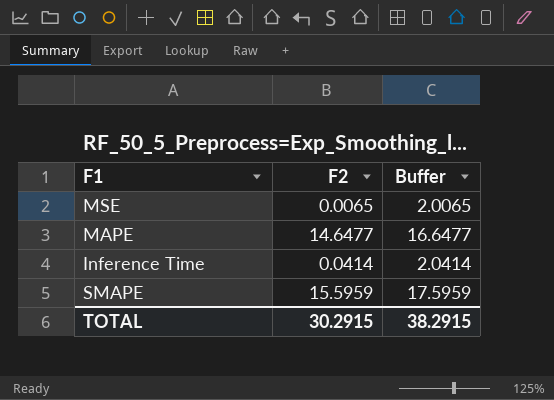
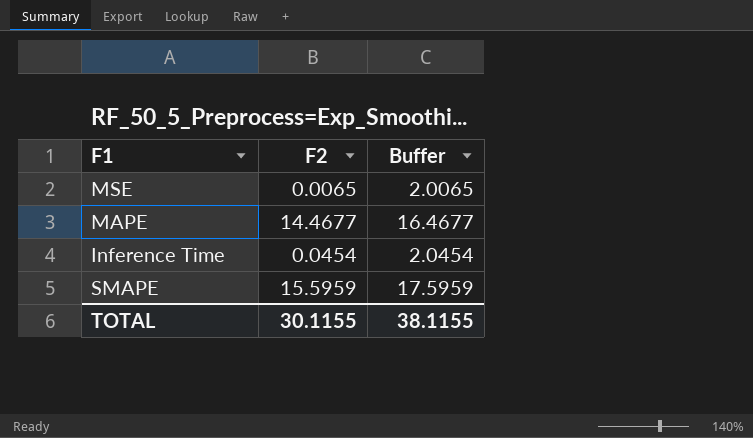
MAPE | F2: 14.6477 -> 14.4677
MAPE | Buffer: 16.6477 -> 16.4677
Inference Time | F2: 0.0414 -> 0.0454
Inference Time | Buffer: 2.0414 -> 2.0454
TOTAL | F2: 30.2915 -> 30.1155
TOTAL | Buffer: 38.2915 -> 38.1155

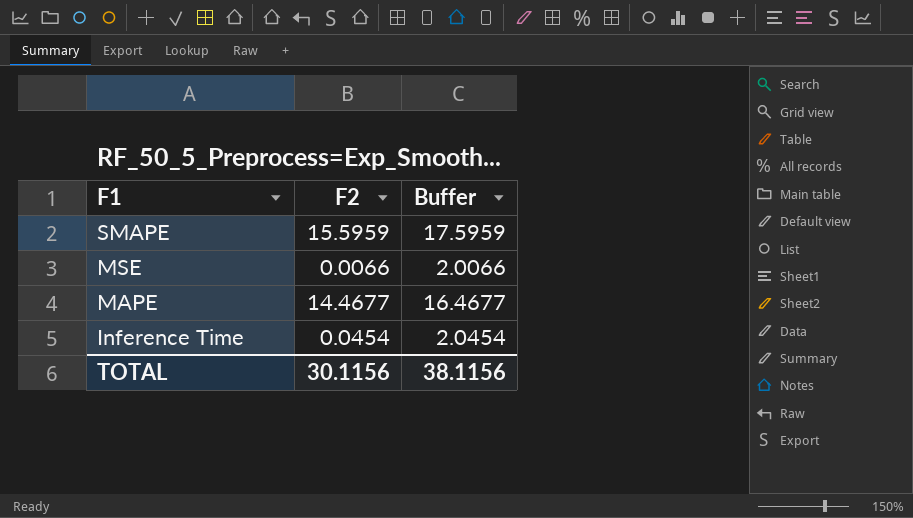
row order: none -> F1 descending
MSE | F2: 0.0065 -> 0.0066
MSE | Buffer: 2.0065 -> 2.0066
TOTAL | F2: 30.1155 -> 30.1156
TOTAL | Buffer: 38.1155 -> 38.1156

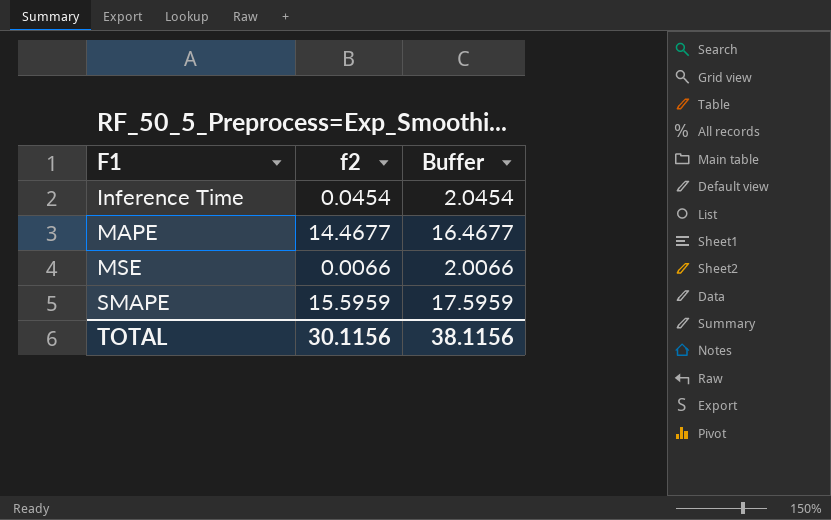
row order: F1 descending -> F1 ascending
column name: F2 -> f2

